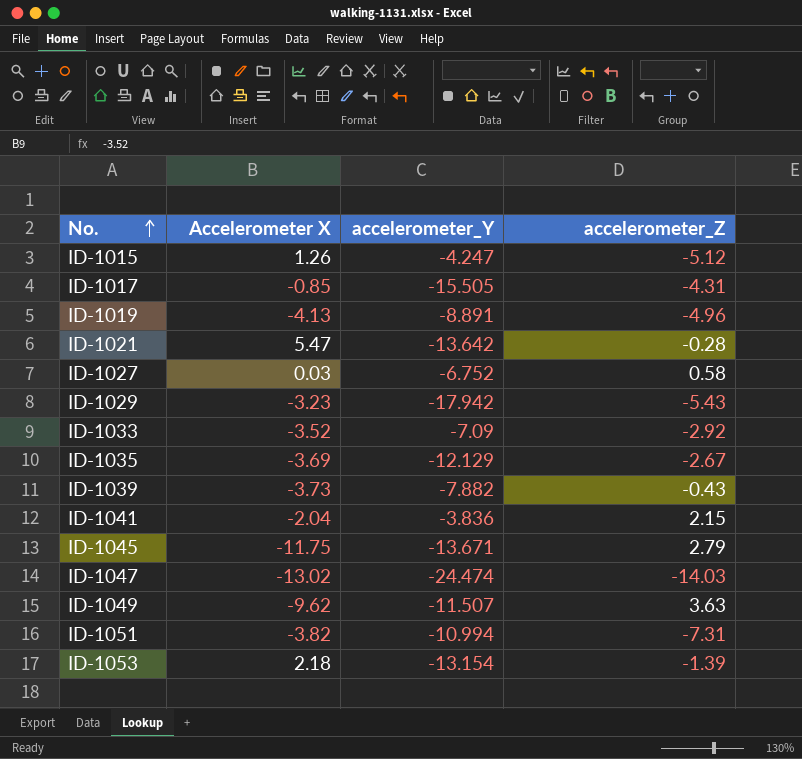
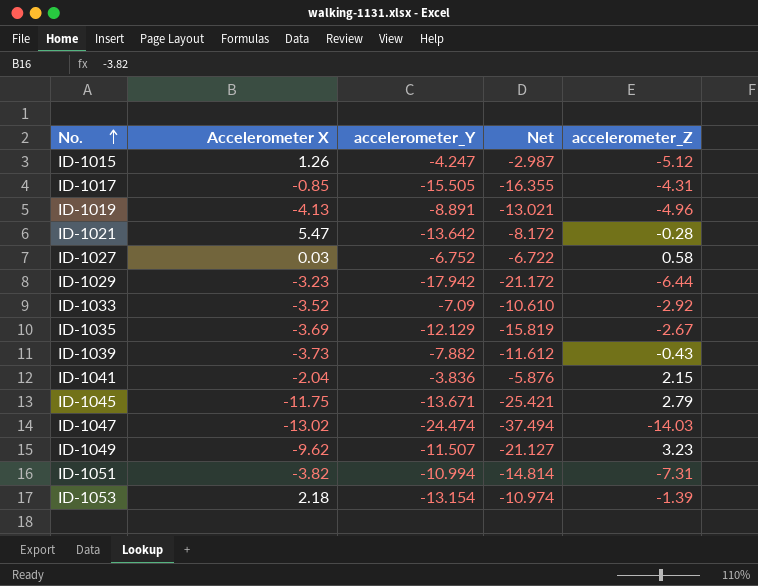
column Net | formula: none -> [Accelerometer X] + [accelerometer_Y]
ID-1029 | accelerometer_Z: -5.43 -> -6.44
ID-1049 | accelerometer_Z: 3.63 -> 3.23

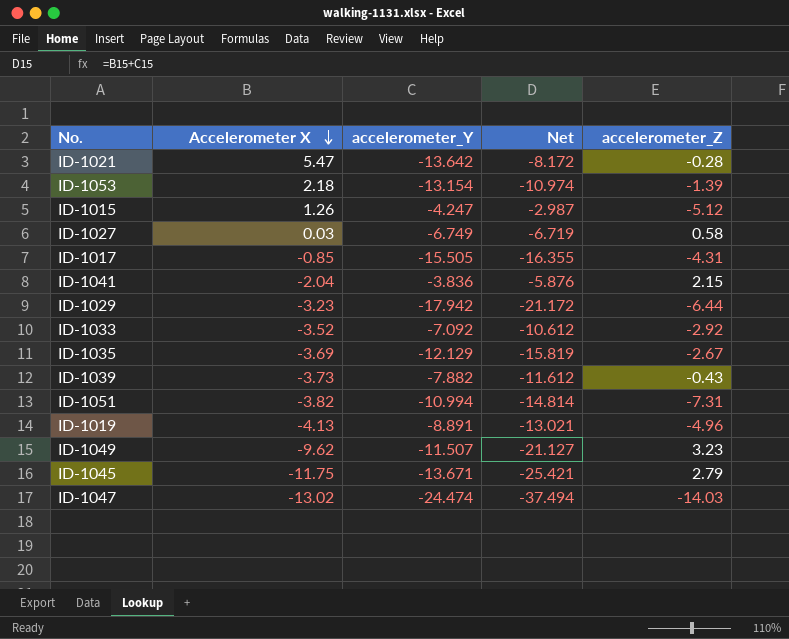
row order: No. ascending -> Accelerometer X descending
ID-1027 | accelerometer_Y: -6.752 -> -6.749
ID-1027 | Net: -6.722 -> -6.719
ID-1033 | accelerometer_Y: -7.09 -> -7.092
ID-1033 | Net: -10.610 -> -10.612

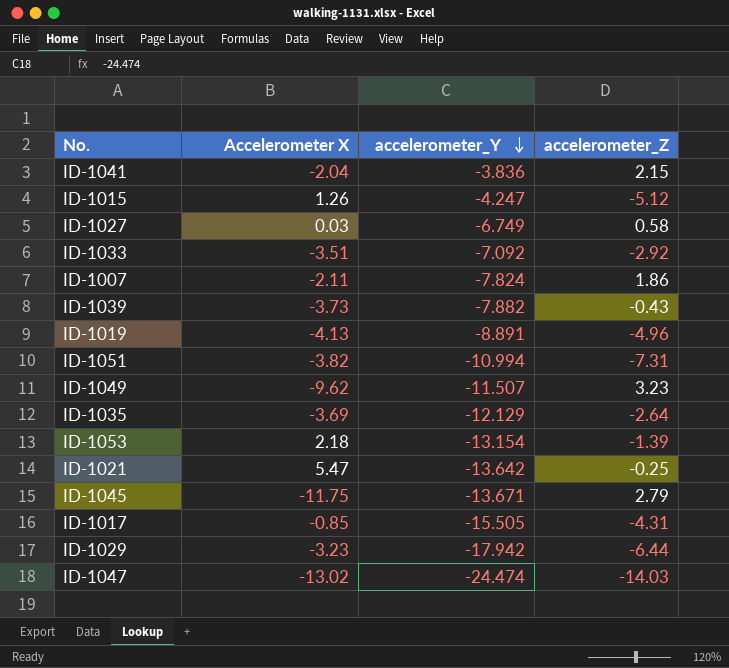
row order: Accelerometer X descending -> accelerometer_Y descending
column Net | formula: [Accelerometer X] + [accelerometer_Y] -> none
ID-1033 | Accelerometer X: -3.52 -> -3.51
row ID-1007: none -> -2.11 | -7.824 | 1.86
ID-1035 | accelerometer_Z: -2.67 -> -2.64
ID-1021 | accelerometer_Z: -0.28 -> -0.25

